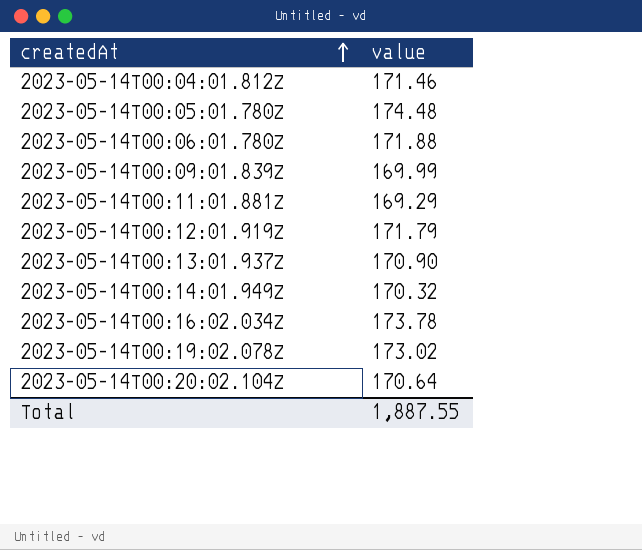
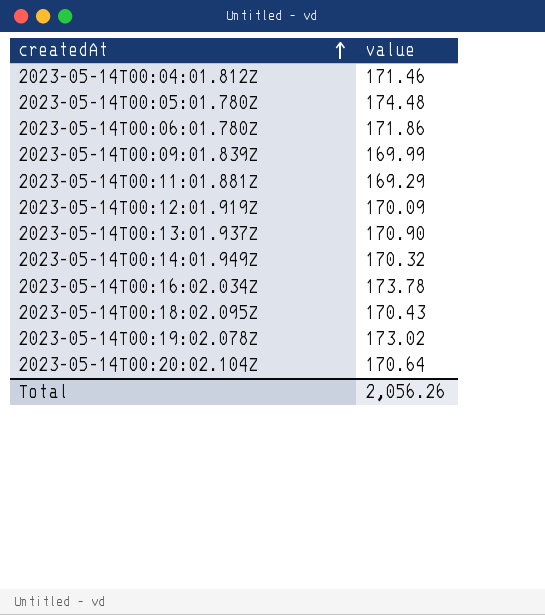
2023-05-14T00:06:01.780Z | value: 171.88 -> 171.86
2023-05-14T00:12:01.919Z | value: 171.79 -> 170.09
row 2023-05-14T00:18:02.095Z: none -> 170.43
Total | value: 1,887.55 -> 2,056.26

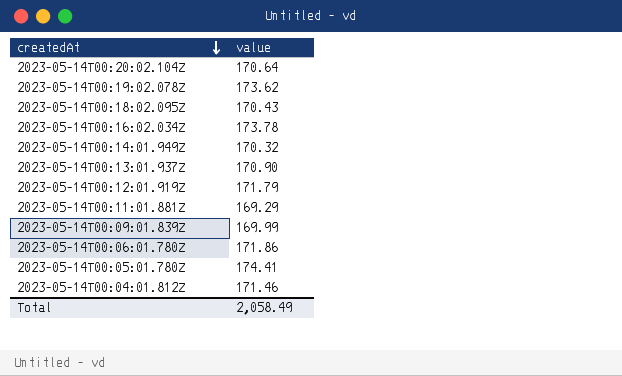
row order: createdAt ascending -> createdAt descending
2023-05-14T00:19:02.078Z | value: 173.02 -> 173.62
2023-05-14T00:12:01.919Z | value: 170.09 -> 171.79
2023-05-14T00:05:01.780Z | value: 174.48 -> 174.41
Total | value: 2,056.26 -> 2,058.49

